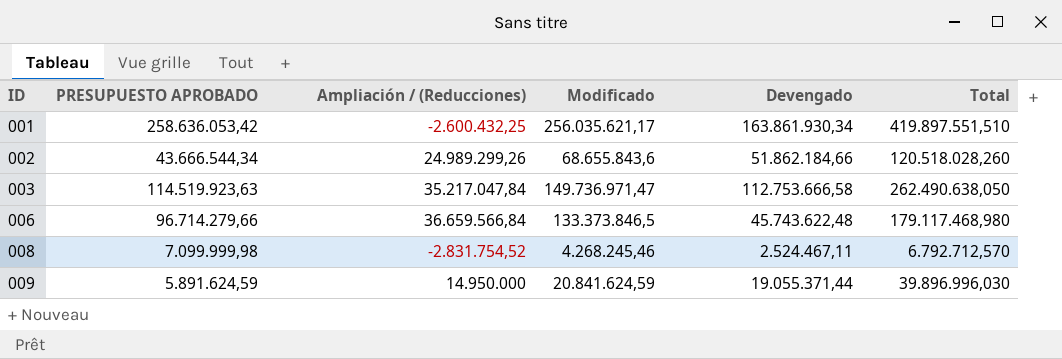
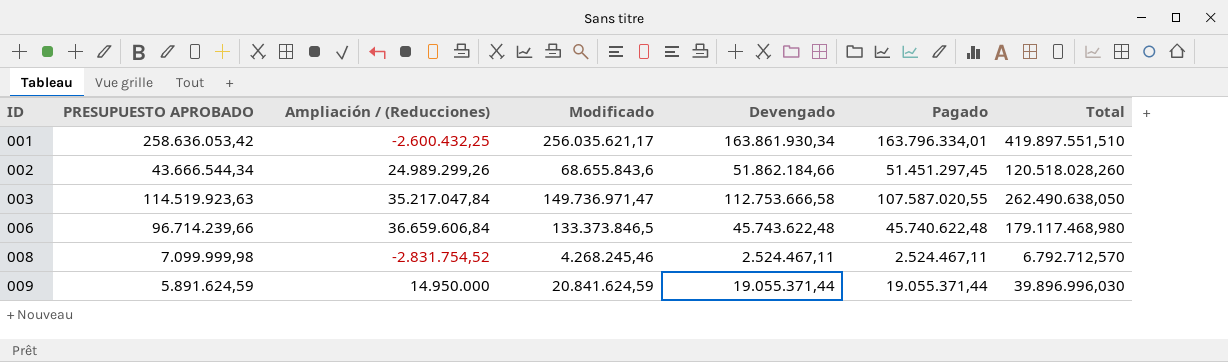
column Pagado | position: none -> 6
006 | PRESUPUESTO APROBADO: 96.714.279,66 -> 96.714.239,66
006 | Ampliación / (Reducciones): 36.659.566,84 -> 36.659.606,84

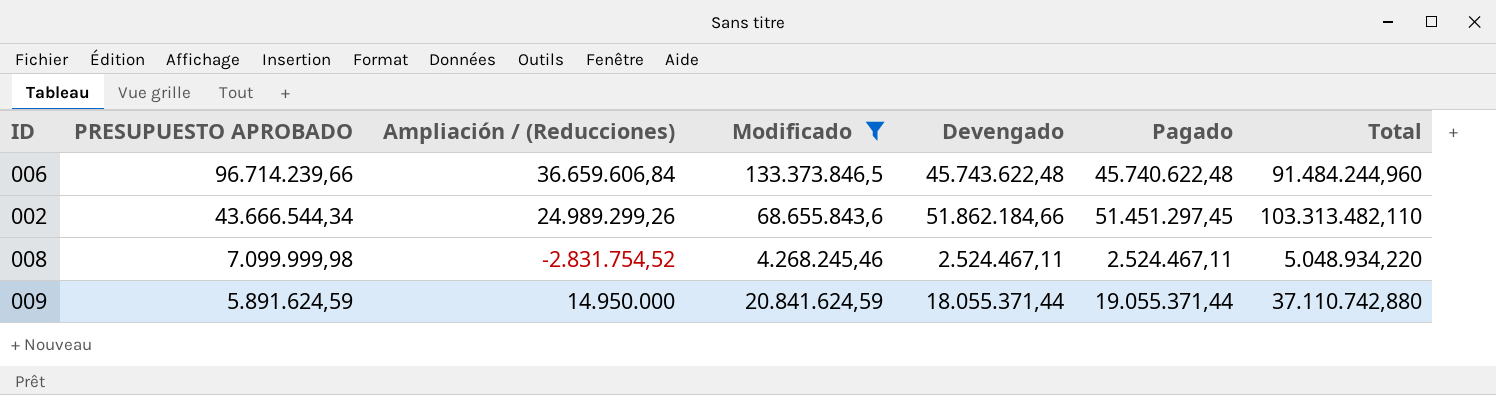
filter: none -> Modificado <= 133.373.846,5
row order: ID ascending -> PRESUPUESTO APROBADO descending
column Total | formula: [Modificado] + [Devengado] -> [Devengado] + [Pagado]
009 | Devengado: 19.055.371,44 -> 18.055.371,44

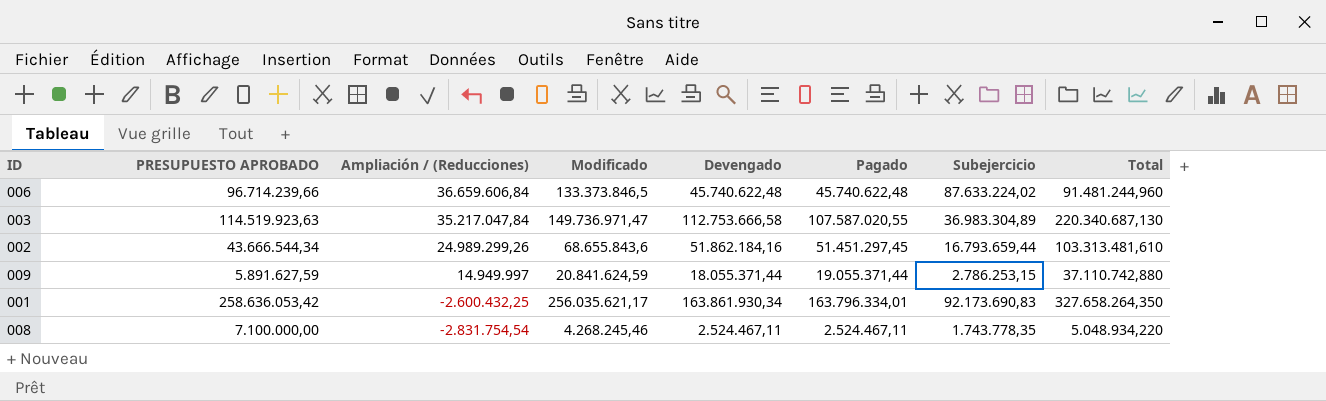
filter: Modificado <= 133.373.846,5 -> none
row order: PRESUPUESTO APROBADO descending -> Ampliación / (Reducciones) descending
column Subejercicio | formula: none -> [Modificado] - [Devengado]
006 | Devengado: 45.743.622,48 -> 45.740.622,48
006 | Total: 91.484.244,960 -> 91.481.244,960
002 | Devengado: 51.862.184,66 -> 51.862.184,16
002 | Total: 103.313.482,110 -> 103.313.481,610
009 | PRESUPUESTO APROBADO: 5.891.624,59 -> 5.891.627,59
009 | Ampliación / (Reducciones): 14.950.000 -> 14.949.997
008 | PRESUPUESTO APROBADO: 7.099.999,98 -> 7.100.000,00
008 | Ampliación / (Reducciones): -2.831.754,52 -> -2.831.754,54

